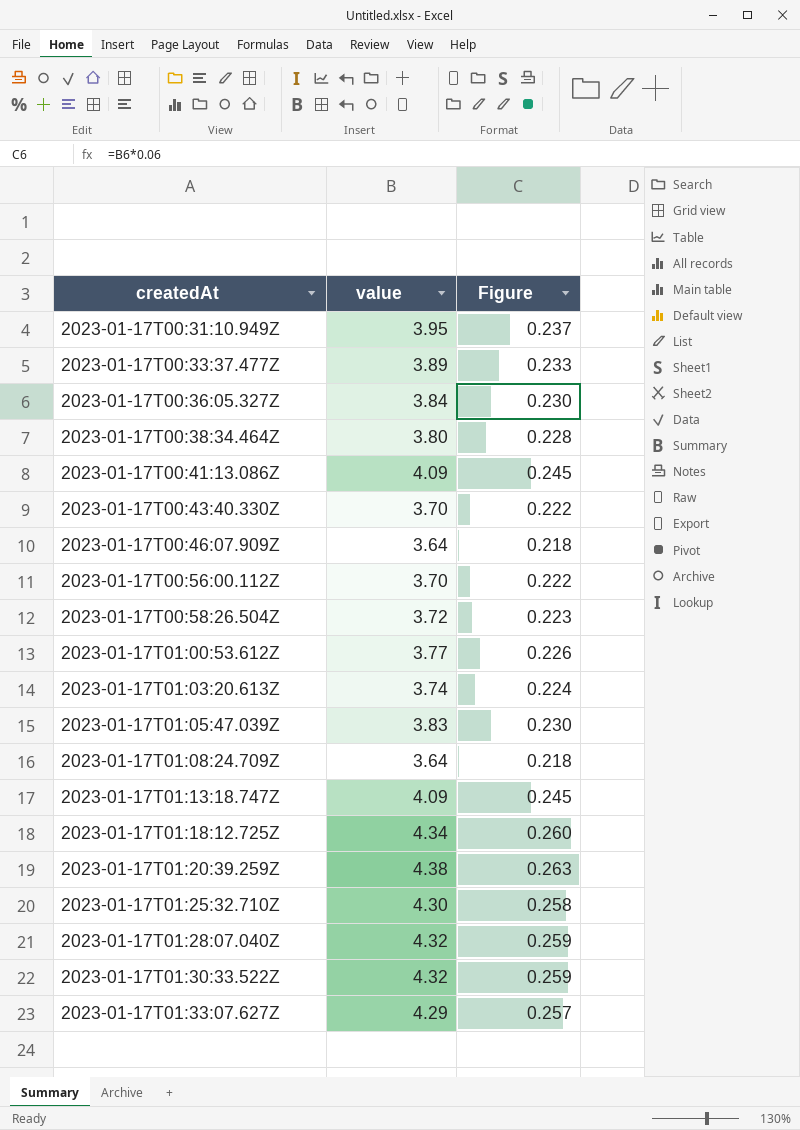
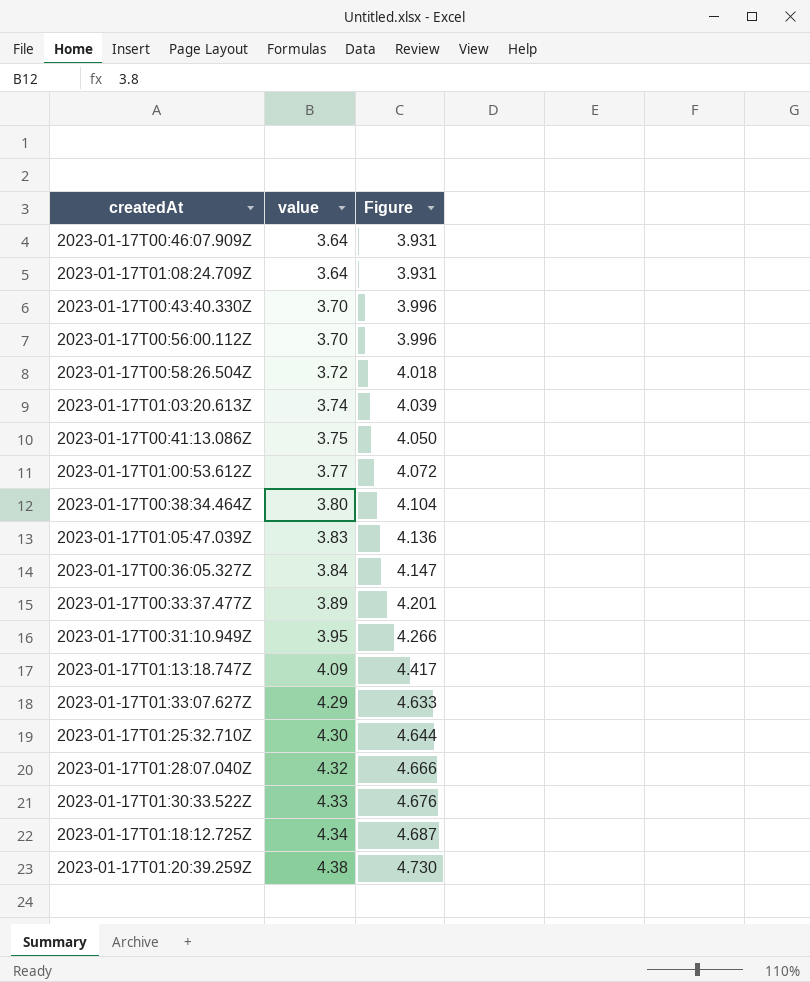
row order: createdAt ascending -> value ascending
column Figure | formula: [value] * 0.06 -> [value] * 1.08
2023-01-17T00:41:13.086Z | value: 4.09 -> 3.75
2023-01-17T01:30:33.522Z | value: 4.32 -> 4.33

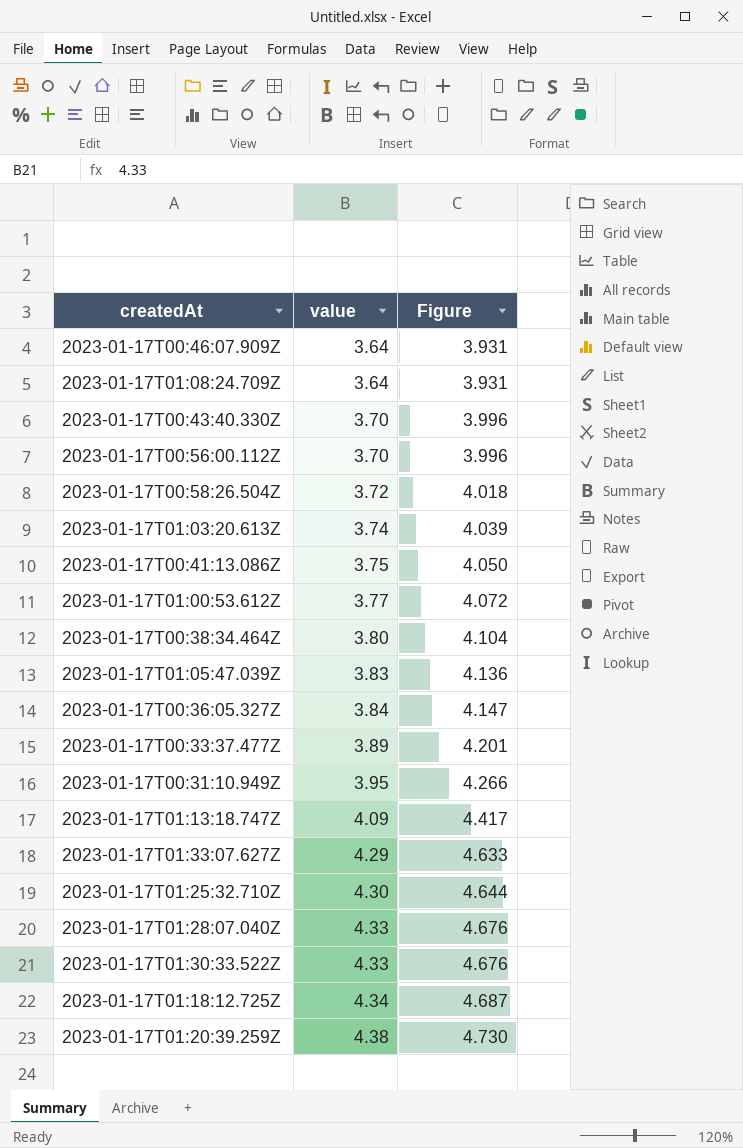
2023-01-17T01:28:07.040Z | value: 4.32 -> 4.33
2023-01-17T01:28:07.040Z | Figure: 4.666 -> 4.676

